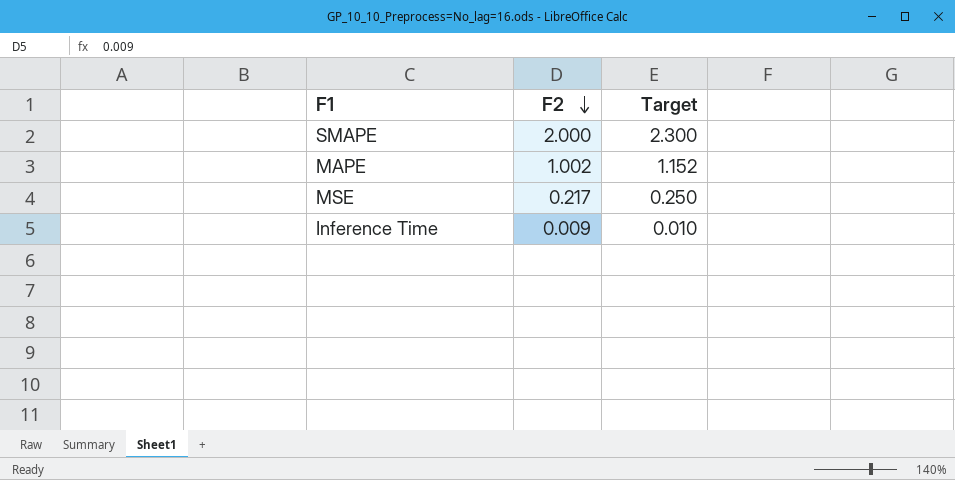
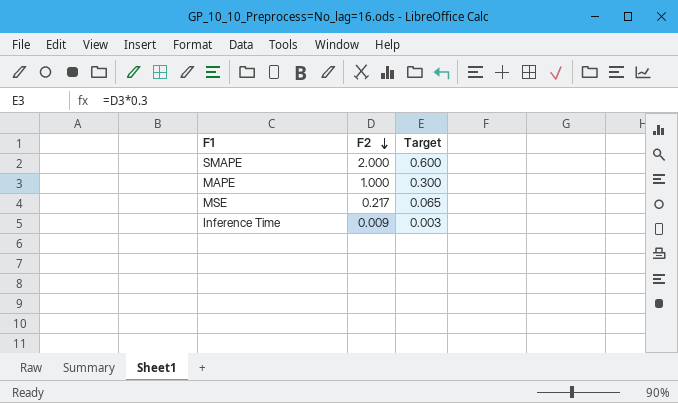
column Target | formula: [F2] * 1.15 -> [F2] * 0.3
MAPE | F2: 1.002 -> 1.000

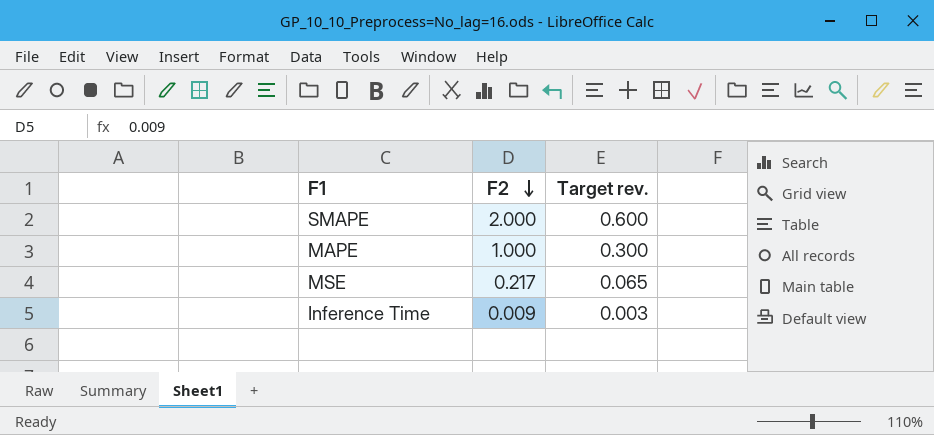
column name: Target -> Target rev.

